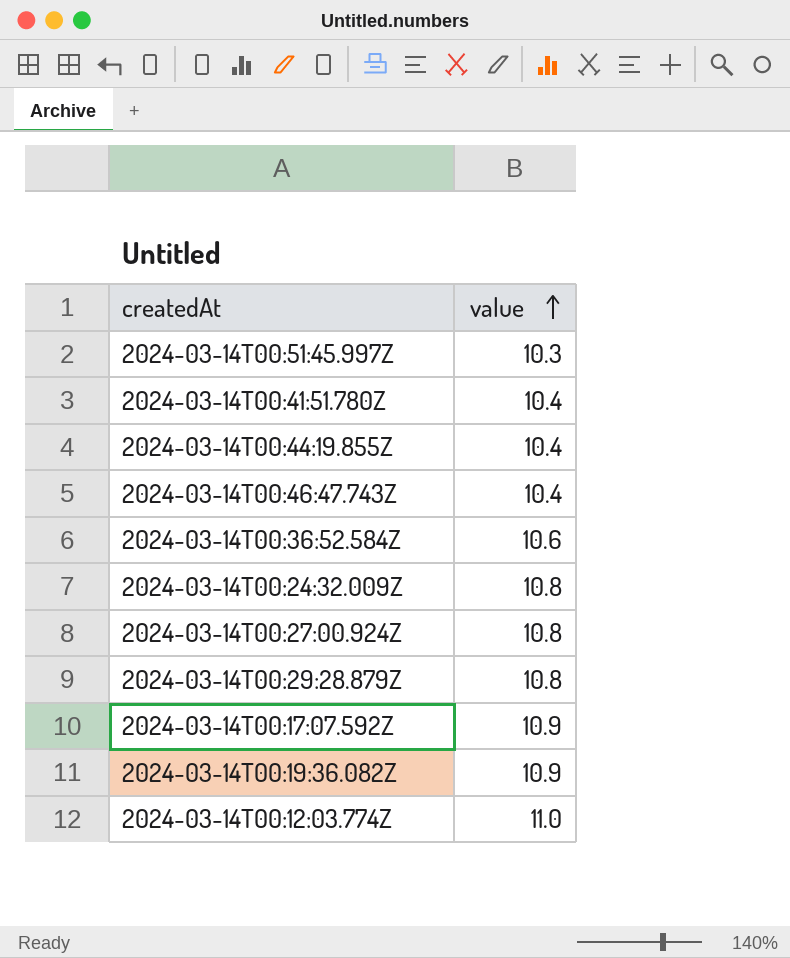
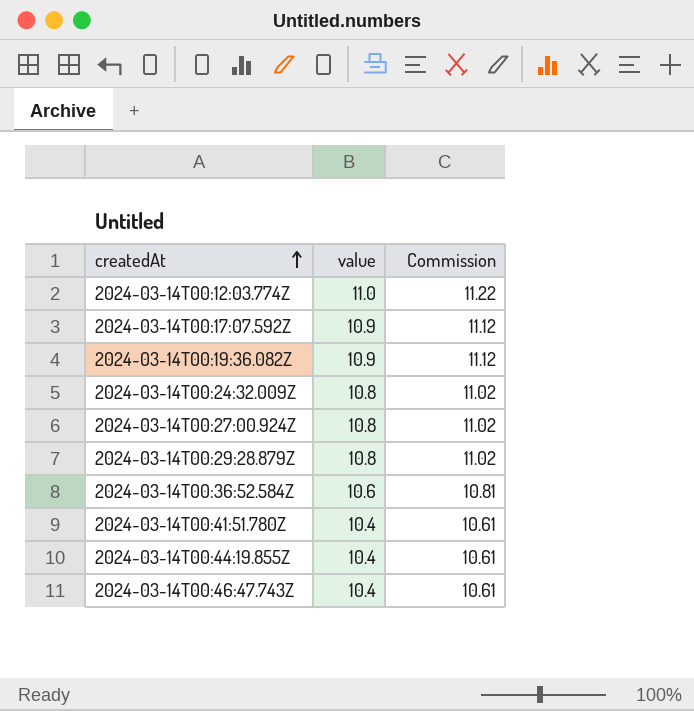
row order: value ascending -> createdAt ascending
column Commission | formula: none -> [value] * 1.02
row 2024-03-14T00:51:45.997Z: 10.3 -> none

